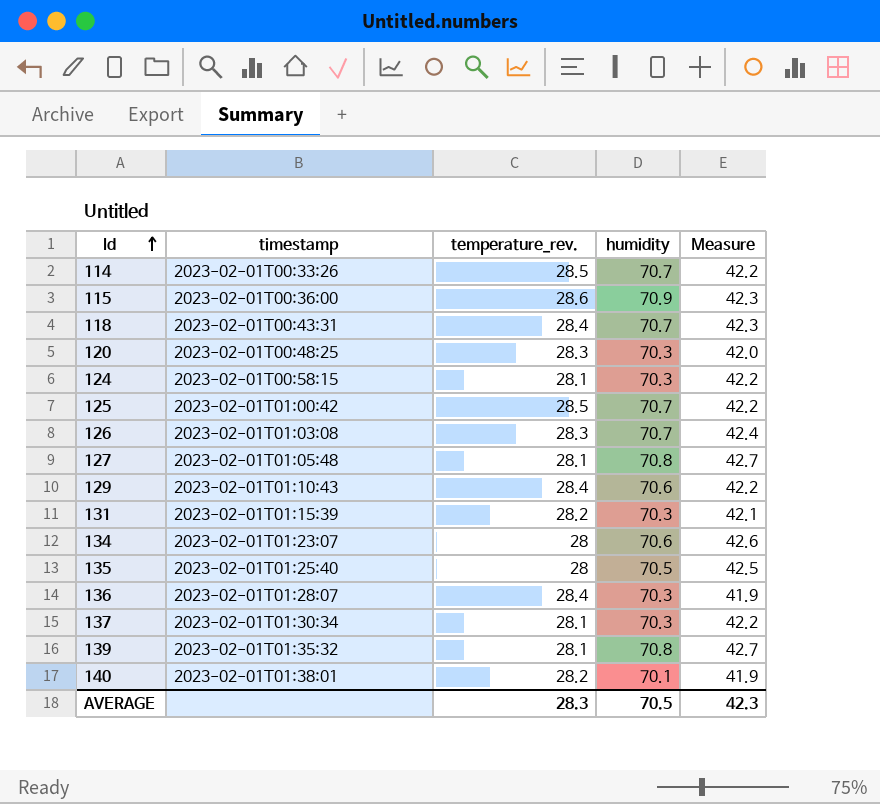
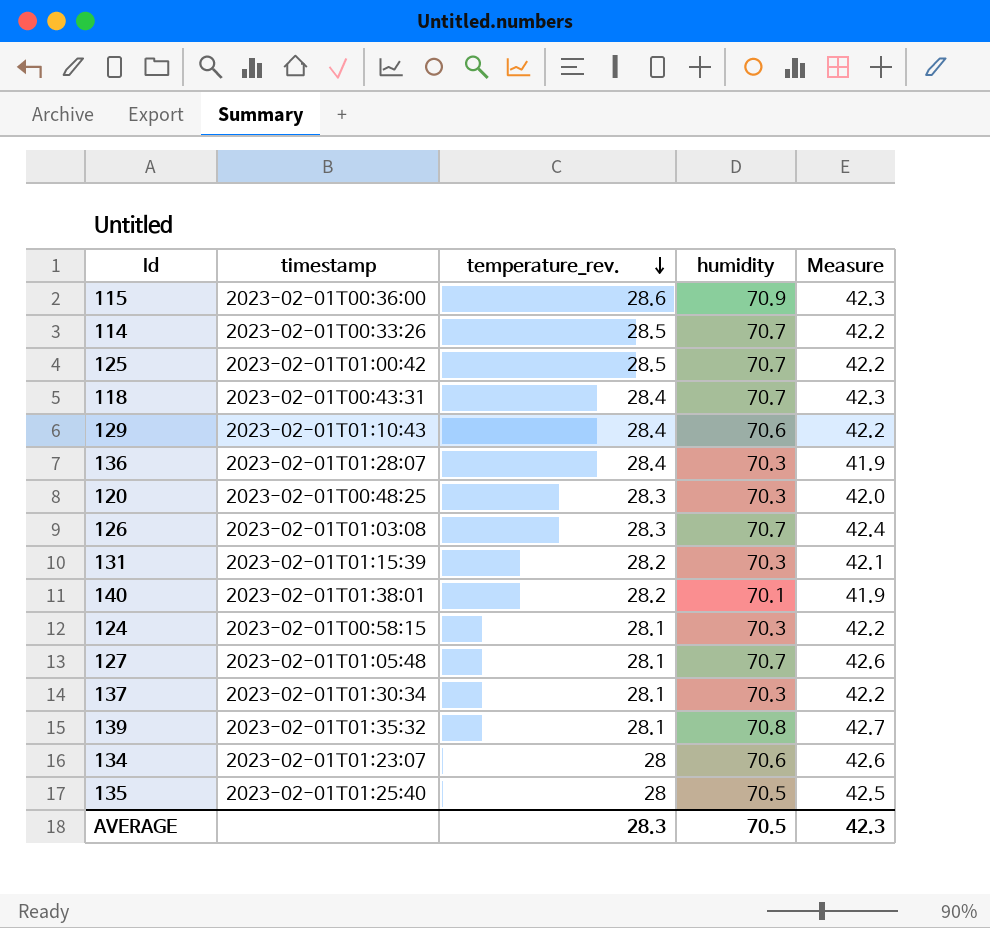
row order: Id ascending -> temperature_rev. descending
127 | humidity: 70.8 -> 70.7
127 | Measure: 42.7 -> 42.6

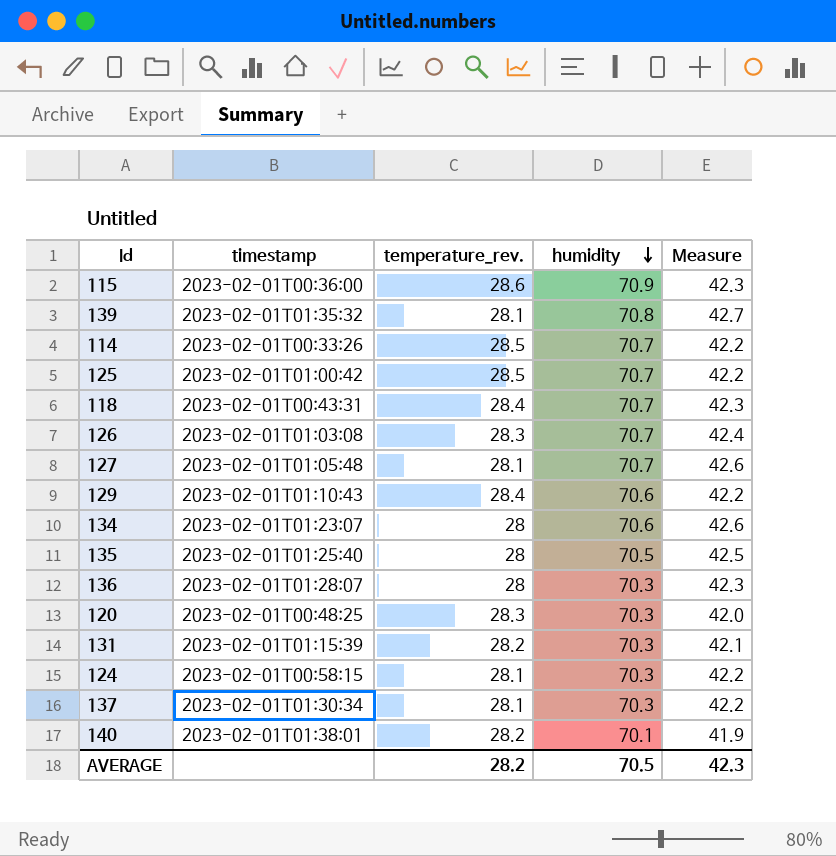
row order: temperature_rev. descending -> humidity descending
136 | temperature_rev.: 28.4 -> 28
136 | Measure: 41.9 -> 42.3
AVERAGE | temperature_rev.: 28.3 -> 28.2

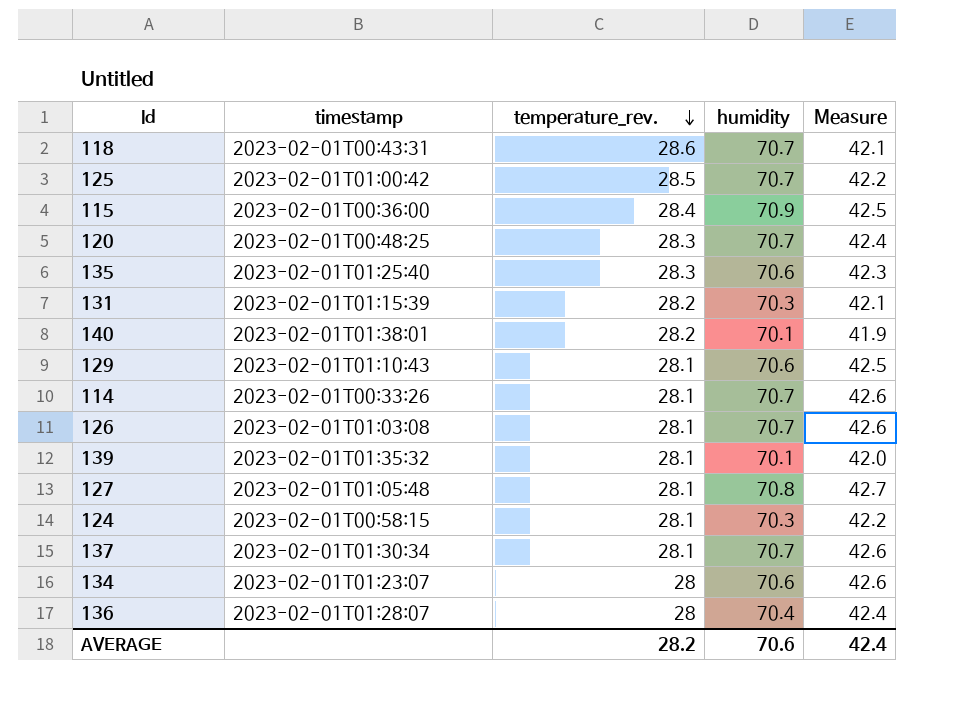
row order: humidity descending -> temperature_rev. descending
118 | temperature_rev.: 28.4 -> 28.6
118 | Measure: 42.3 -> 42.1
115 | temperature_rev.: 28.6 -> 28.4
115 | Measure: 42.3 -> 42.5
120 | humidity: 70.3 -> 70.7
120 | Measure: 42.0 -> 42.4
135 | temperature_rev.: 28 -> 28.3
135 | humidity: 70.5 -> 70.6
135 | Measure: 42.5 -> 42.3
129 | temperature_rev.: 28.4 -> 28.1
129 | Measure: 42.2 -> 42.5
114 | temperature_rev.: 28.5 -> 28.1
114 | Measure: 42.2 -> 42.6
126 | temperature_rev.: 28.3 -> 28.1
126 | Measure: 42.4 -> 42.6
139 | humidity: 70.8 -> 70.1
139 | Measure: 42.7 -> 42.0
127 | humidity: 70.7 -> 70.8
127 | Measure: 42.6 -> 42.7
137 | humidity: 70.3 -> 70.7
137 | Measure: 42.2 -> 42.6
136 | humidity: 70.3 -> 70.4
136 | Measure: 42.3 -> 42.4
AVERAGE | humidity: 70.5 -> 70.6
AVERAGE | Measure: 42.3 -> 42.4

